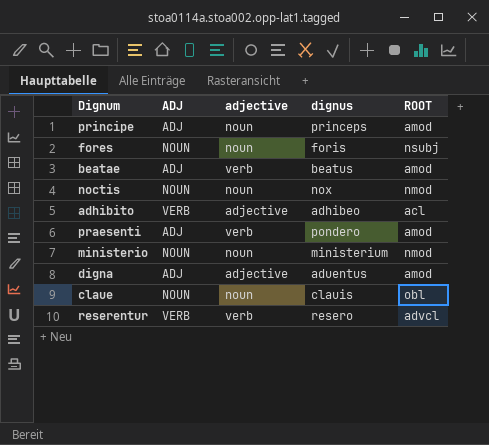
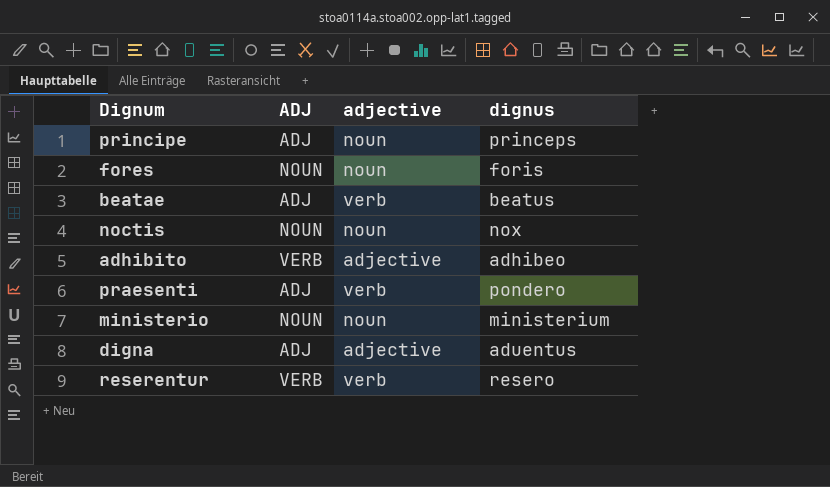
column ROOT | position: 5 -> none
row claue: NOUN | noun | clauis | obl -> none

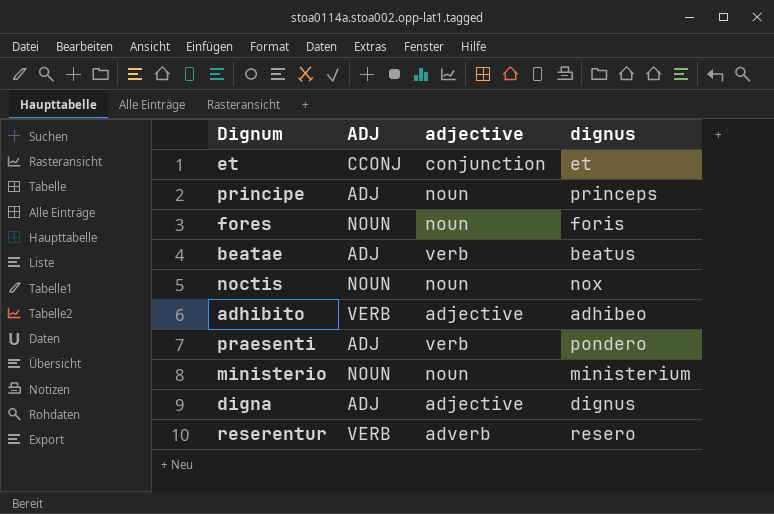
row et: none -> CCONJ | conjunction | et
digna | dignus: aduentus -> dignus
reserentur | adjective: verb -> adverb

